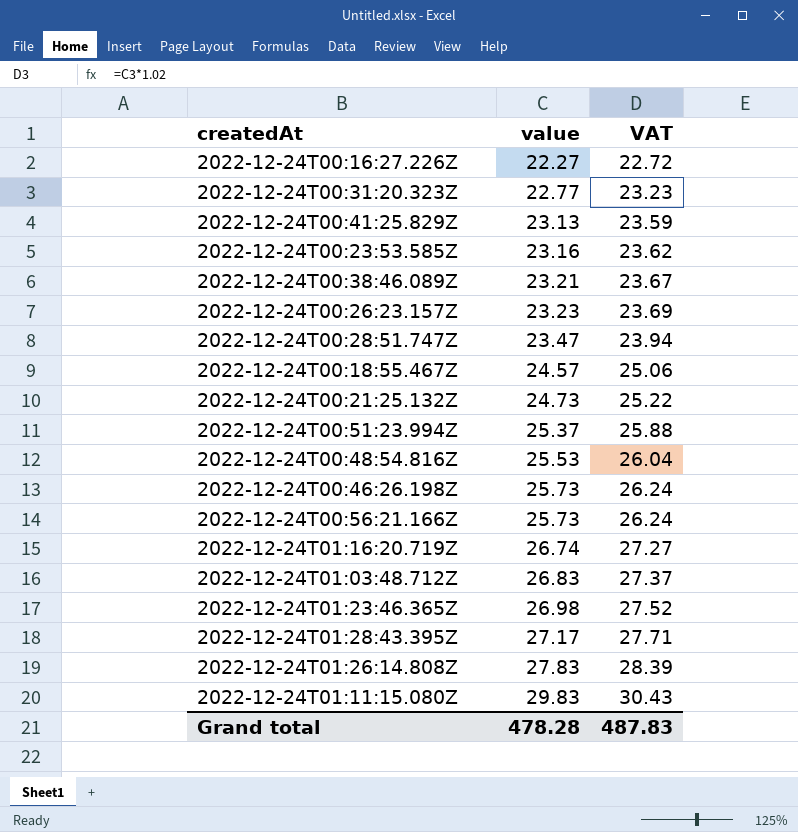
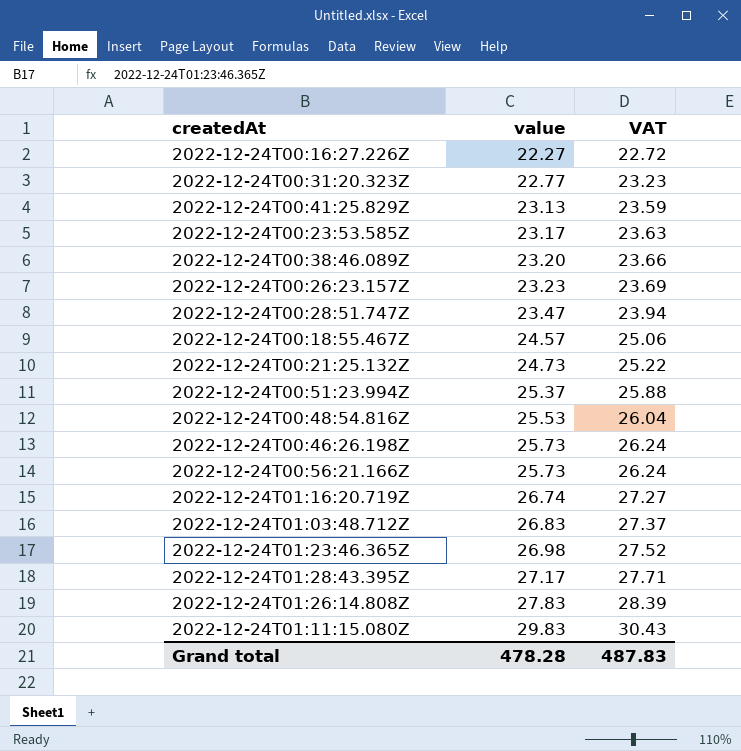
2022-12-24T00:23:53.585Z | value: 23.16 -> 23.17
2022-12-24T00:23:53.585Z | VAT: 23.62 -> 23.63
2022-12-24T00:38:46.089Z | value: 23.21 -> 23.20
2022-12-24T00:38:46.089Z | VAT: 23.67 -> 23.66

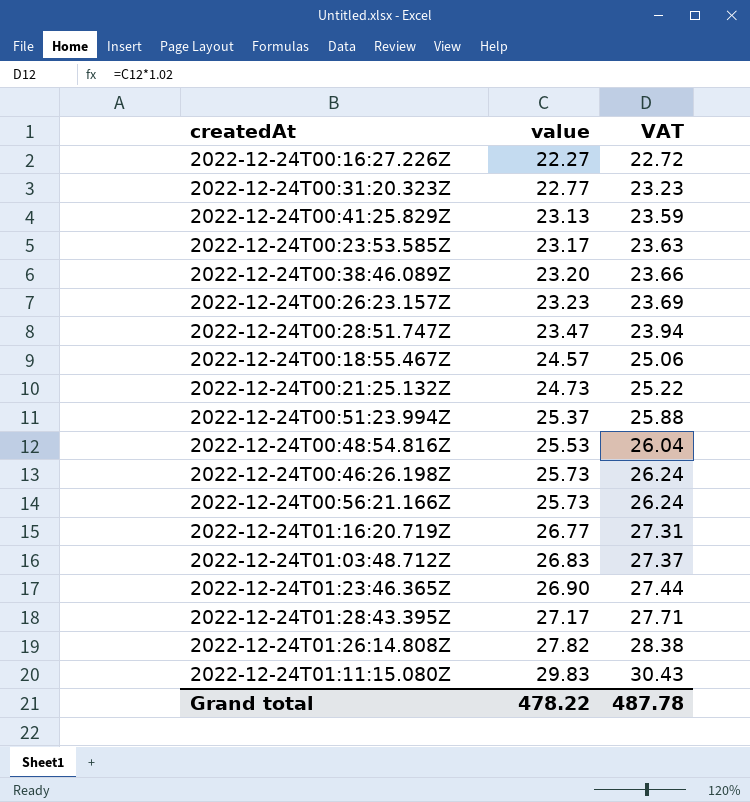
2022-12-24T01:16:20.719Z | value: 26.74 -> 26.77
2022-12-24T01:16:20.719Z | VAT: 27.27 -> 27.31
2022-12-24T01:23:46.365Z | value: 26.98 -> 26.90
2022-12-24T01:23:46.365Z | VAT: 27.52 -> 27.44
2022-12-24T01:26:14.808Z | value: 27.83 -> 27.82
2022-12-24T01:26:14.808Z | VAT: 28.39 -> 28.38
Grand total | value: 478.28 -> 478.22
Grand total | VAT: 487.83 -> 487.78

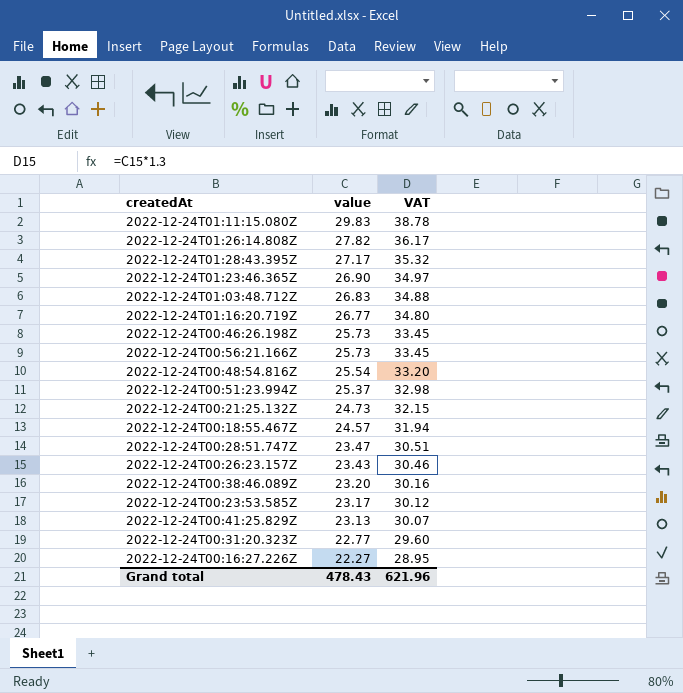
row order: value ascending -> value descending
column VAT | formula: [value] * 1.02 -> [value] * 1.3
2022-12-24T00:48:54.816Z | value: 25.53 -> 25.54
2022-12-24T00:26:23.157Z | value: 23.23 -> 23.43
Grand total | value: 478.22 -> 478.43
Grand total | VAT: 487.78 -> 621.96

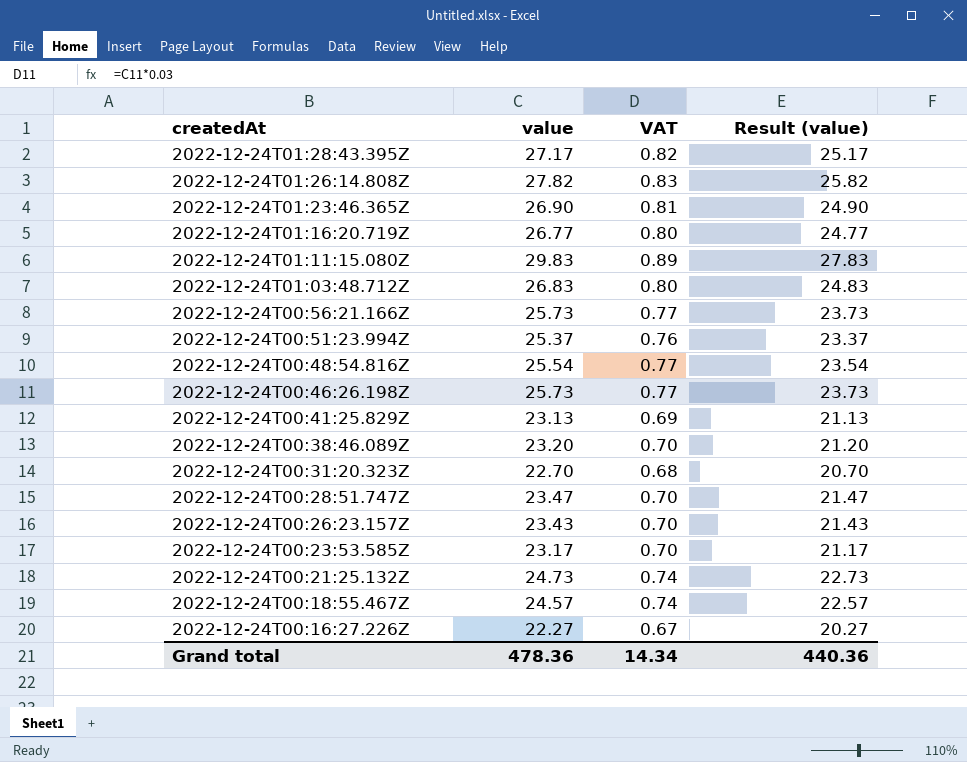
row order: value descending -> createdAt descending
column VAT | formula: [value] * 1.3 -> [value] * 0.03
column Result (value) | formula: none -> [value] - 2
2022-12-24T00:31:20.323Z | value: 22.77 -> 22.70
Grand total | value: 478.43 -> 478.36
Grand total | VAT: 621.96 -> 14.34

